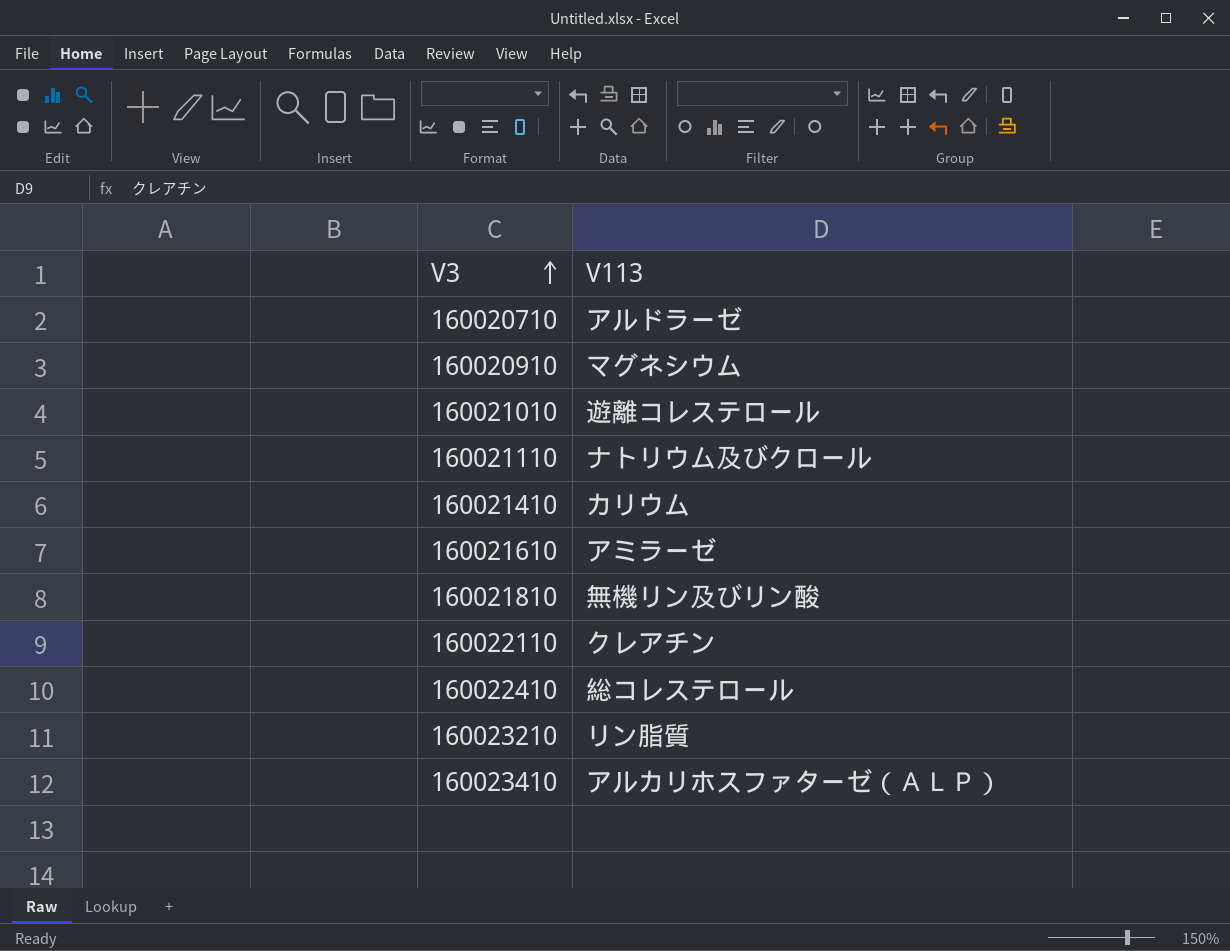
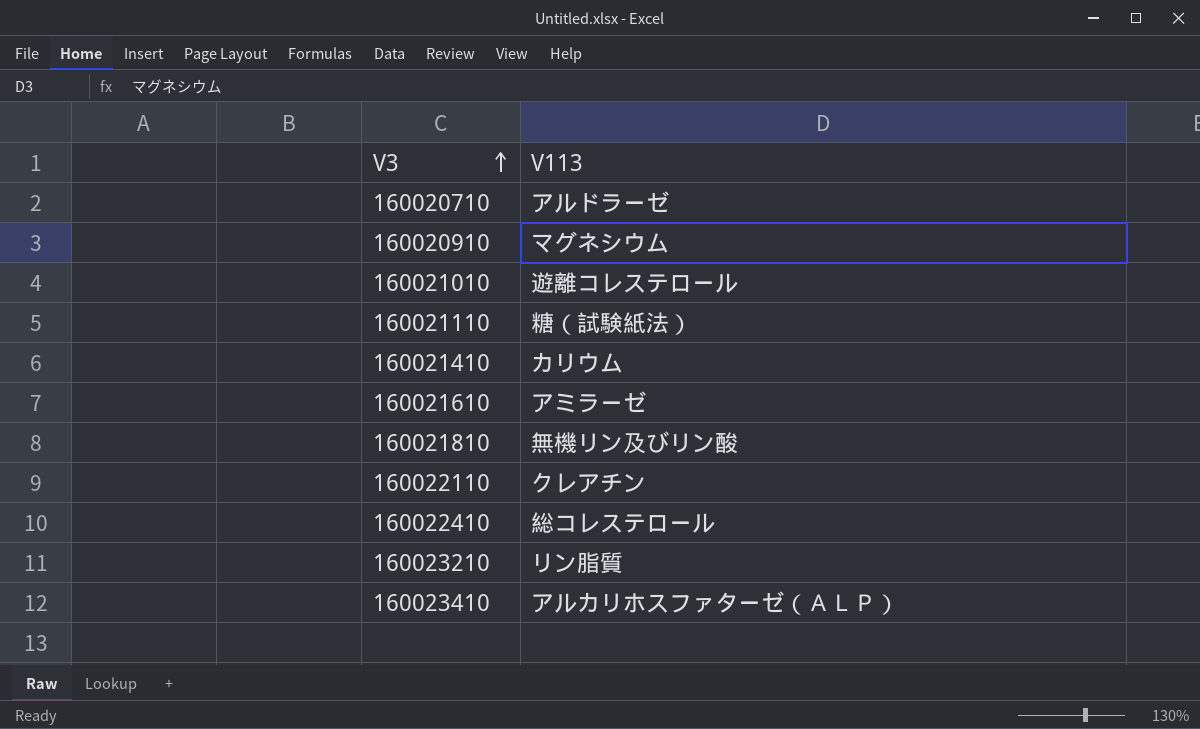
160021110 | V113: ナトリウム及びクロール -> 糖（試験紙法）

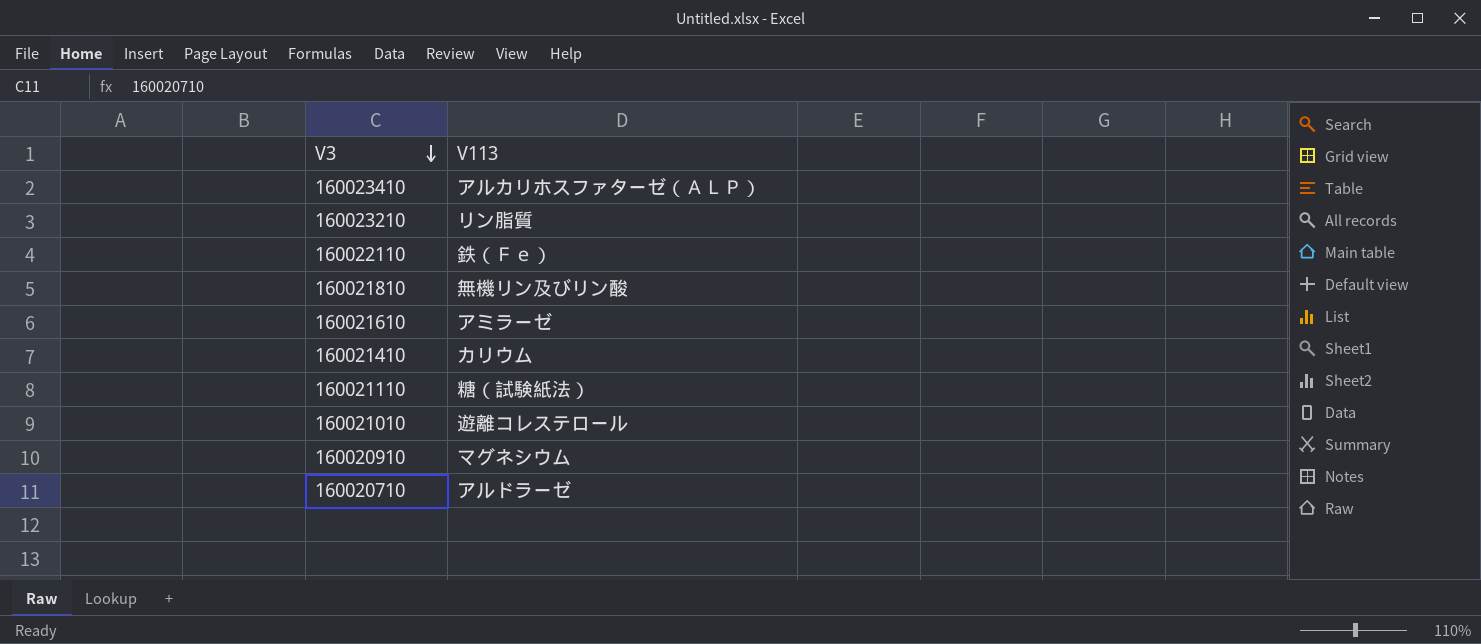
row order: V3 ascending -> V3 descending
row 160022410: 総コレステロール -> none
160022110 | V113: クレアチン -> 鉄（Ｆｅ）

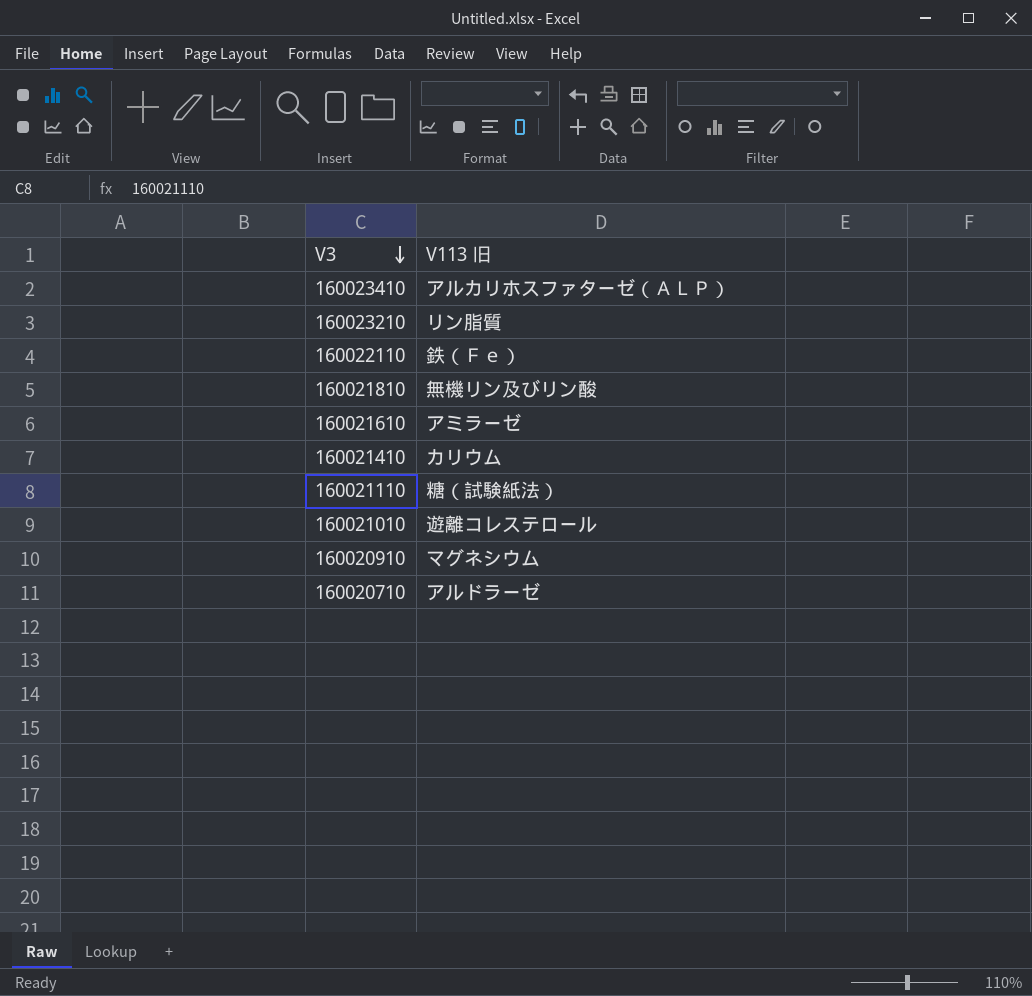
column name: V113 -> V113 旧

